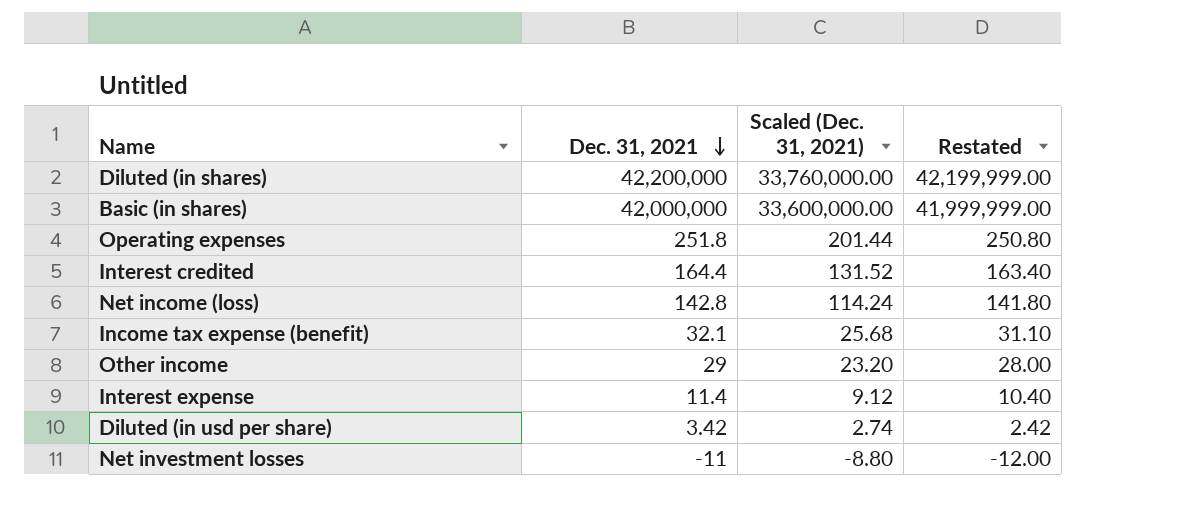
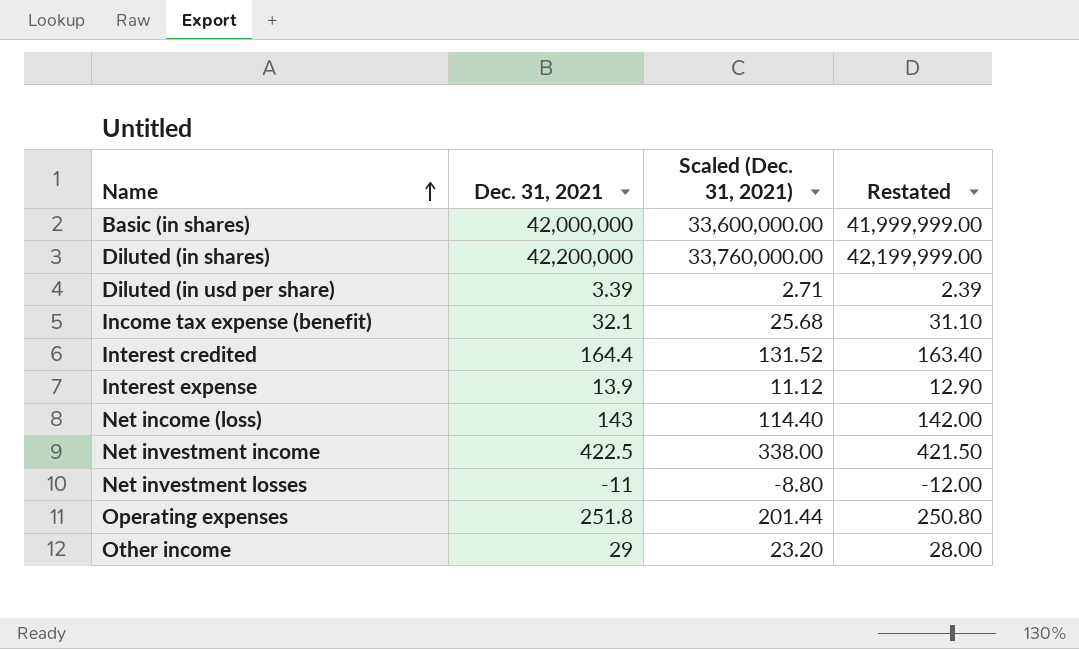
row order: Dec. 31, 2021 descending -> Name ascending
Diluted (in usd per share) | Dec. 31, 2021: 3.42 -> 3.39
Diluted (in usd per share) | Scaled (Dec. 31, 2021): 2.74 -> 2.71
Diluted (in usd per share) | Restated: 2.42 -> 2.39
Interest expense | Dec. 31, 2021: 11.4 -> 13.9
Interest expense | Scaled (Dec. 31, 2021): 9.12 -> 11.12
Interest expense | Restated: 10.40 -> 12.90
Net income (loss) | Dec. 31, 2021: 142.8 -> 143
Net income (loss) | Scaled (Dec. 31, 2021): 114.24 -> 114.40
Net income (loss) | Restated: 141.80 -> 142.00
row Net investment income: none -> 422.5 | 338.00 | 421.50

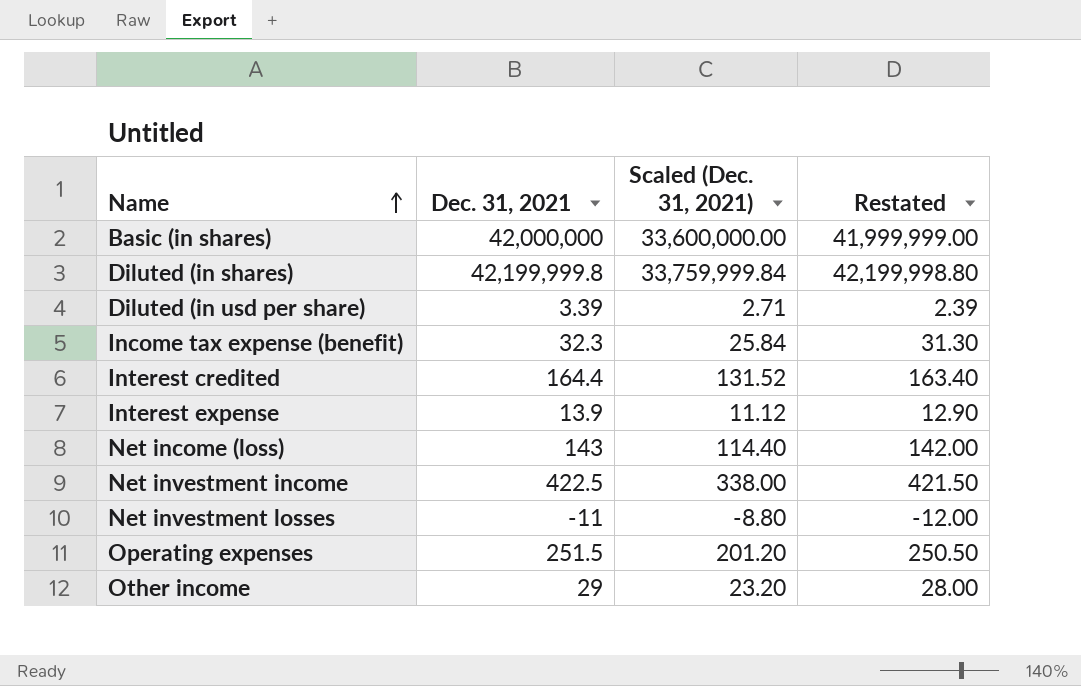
Diluted (in shares) | Dec. 31, 2021: 42,200,000 -> 42,199,999.8
Diluted (in shares) | Scaled (Dec. 31, 2021): 33,760,000.00 -> 33,759,999.84
Diluted (in shares) | Restated: 42,199,999.00 -> 42,199,998.80
Income tax expense (benefit) | Dec. 31, 2021: 32.1 -> 32.3
Income tax expense (benefit) | Scaled (Dec. 31, 2021): 25.68 -> 25.84
Income tax expense (benefit) | Restated: 31.10 -> 31.30
Operating expenses | Dec. 31, 2021: 251.8 -> 251.5
Operating expenses | Scaled (Dec. 31, 2021): 201.44 -> 201.20
Operating expenses | Restated: 250.80 -> 250.50

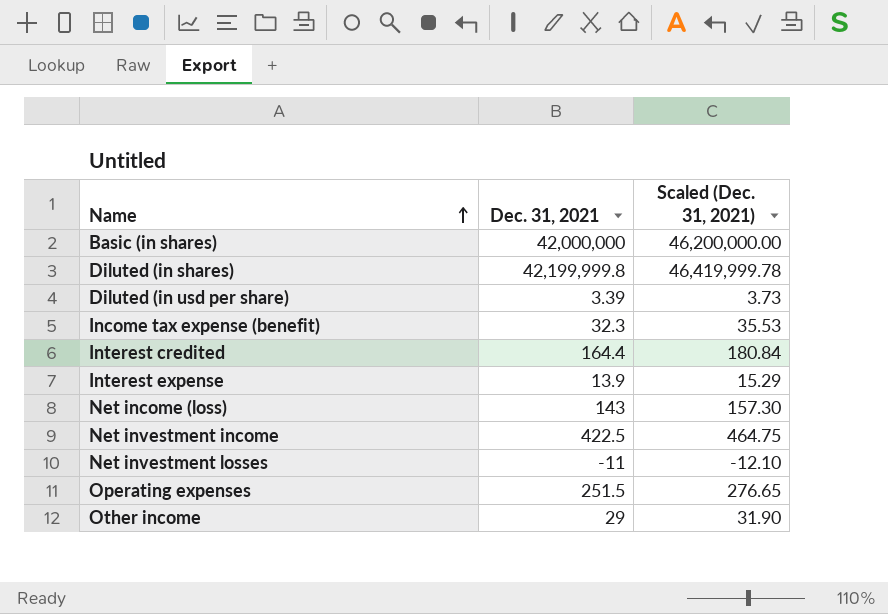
column Restated | formula: [Dec. 31, 2021] - 1 -> none
column Scaled (Dec. 31, 2021) | formula: [Dec. 31, 2021] * 0.8 -> [Dec. 31, 2021] * 1.1

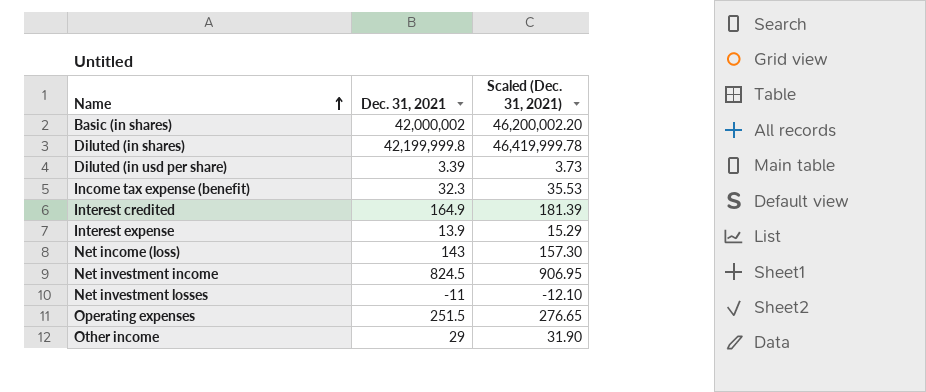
Basic (in shares) | Dec. 31, 2021: 42,000,000 -> 42,000,002
Basic (in shares) | Scaled (Dec. 31, 2021): 46,200,000.00 -> 46,200,002.20
Interest credited | Dec. 31, 2021: 164.4 -> 164.9
Interest credited | Scaled (Dec. 31, 2021): 180.84 -> 181.39
Net investment income | Dec. 31, 2021: 422.5 -> 824.5
Net investment income | Scaled (Dec. 31, 2021): 464.75 -> 906.95

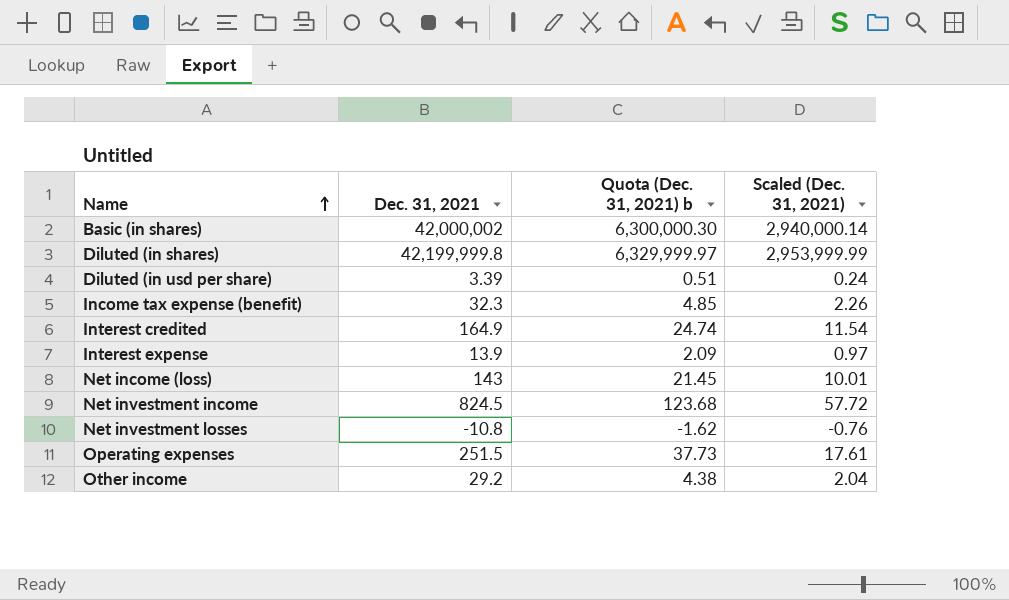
column Quota (Dec. 31, 2021) b | formula: none -> [Dec. 31, 2021] * 0.15
column Scaled (Dec. 31, 2021) | formula: [Dec. 31, 2021] * 1.1 -> [Dec. 31, 2021] * 0.07
Net investment losses | Dec. 31, 2021: -11 -> -10.8
Other income | Dec. 31, 2021: 29 -> 29.2

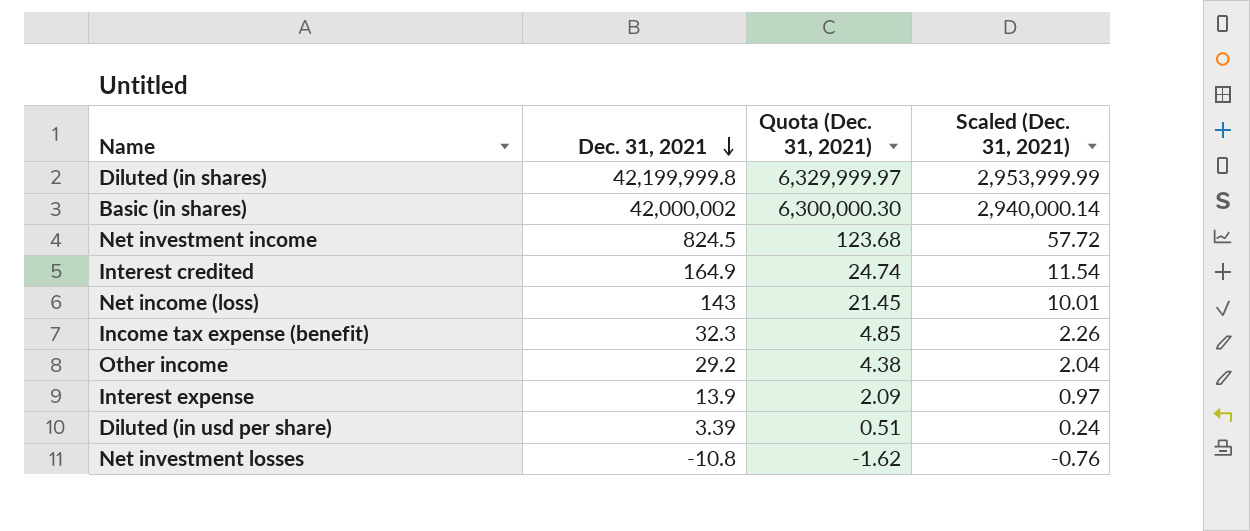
row order: Name ascending -> Dec. 31, 2021 descending
column name: Quota (Dec. 31, 2021) b -> Quota (Dec. 31, 2021)
row Operating expenses: 251.5 | 37.73 | 17.61 -> none

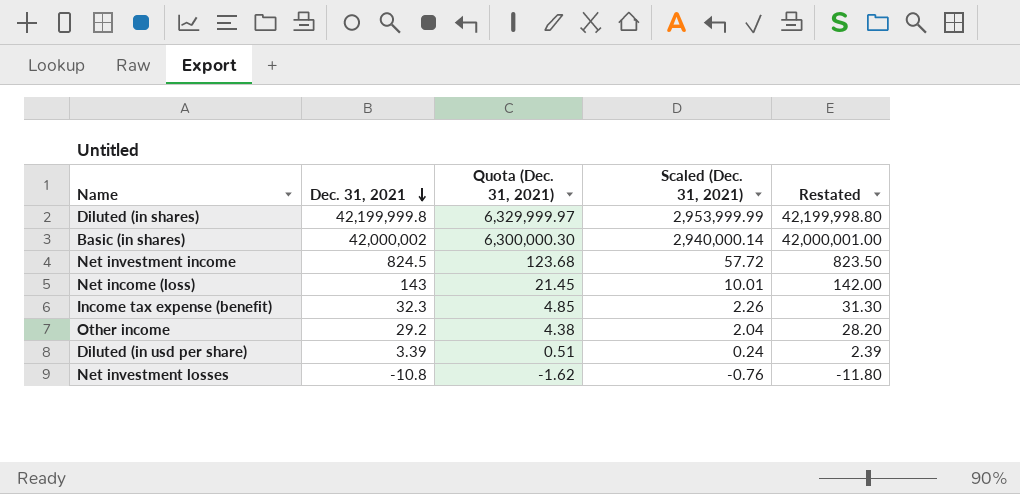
column Restated | formula: none -> [Dec. 31, 2021] - 1
row Interest credited: 164.9 | 24.74 | 11.54 -> none
row Interest expense: 13.9 | 2.09 | 0.97 -> none

